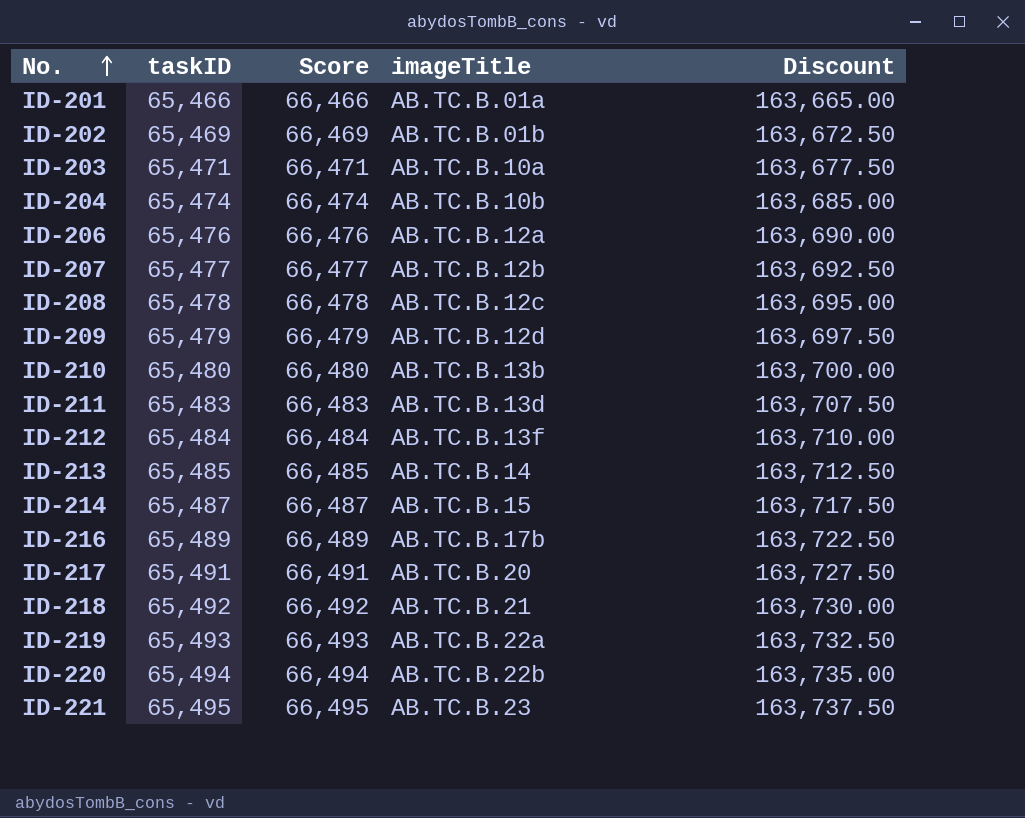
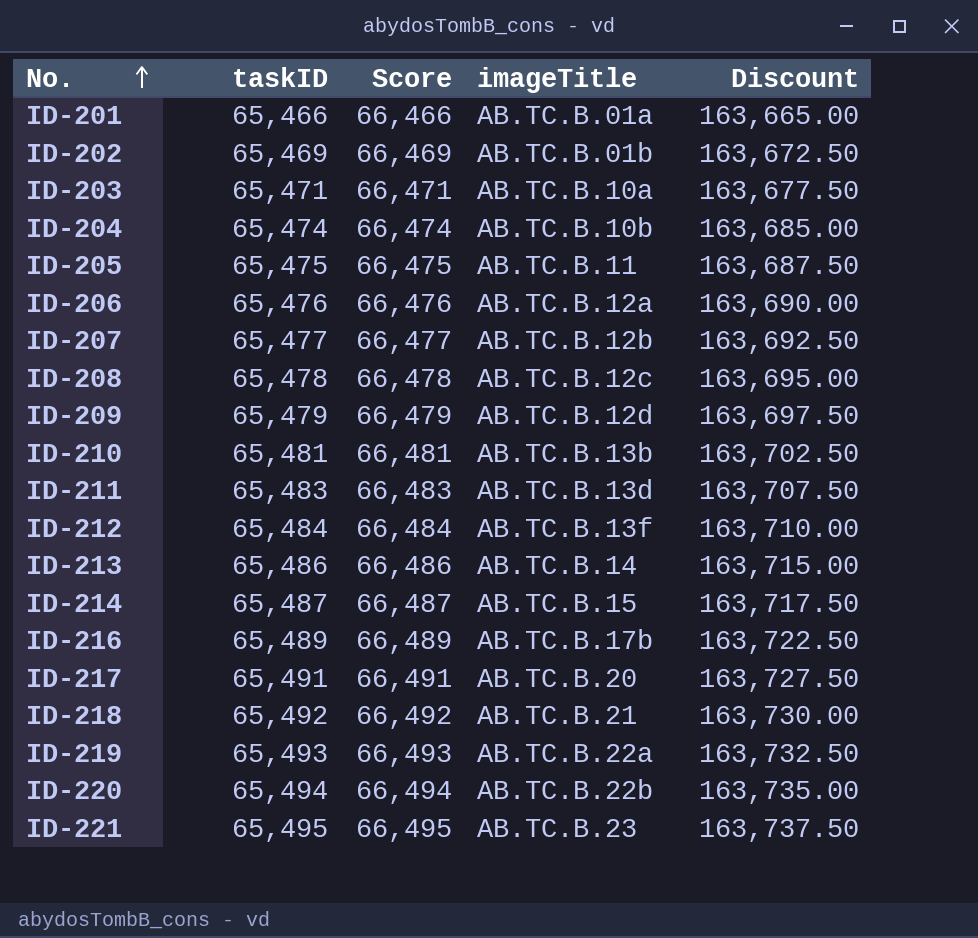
row ID-205: none -> 65,475 | 66,475 | AB.TC.B.11 | 163,687.50
ID-210 | taskID: 65,480 -> 65,481
ID-210 | Score: 66,480 -> 66,481
ID-210 | Discount: 163,700.00 -> 163,702.50
ID-213 | taskID: 65,485 -> 65,486
ID-213 | Score: 66,485 -> 66,486
ID-213 | Discount: 163,712.50 -> 163,715.00

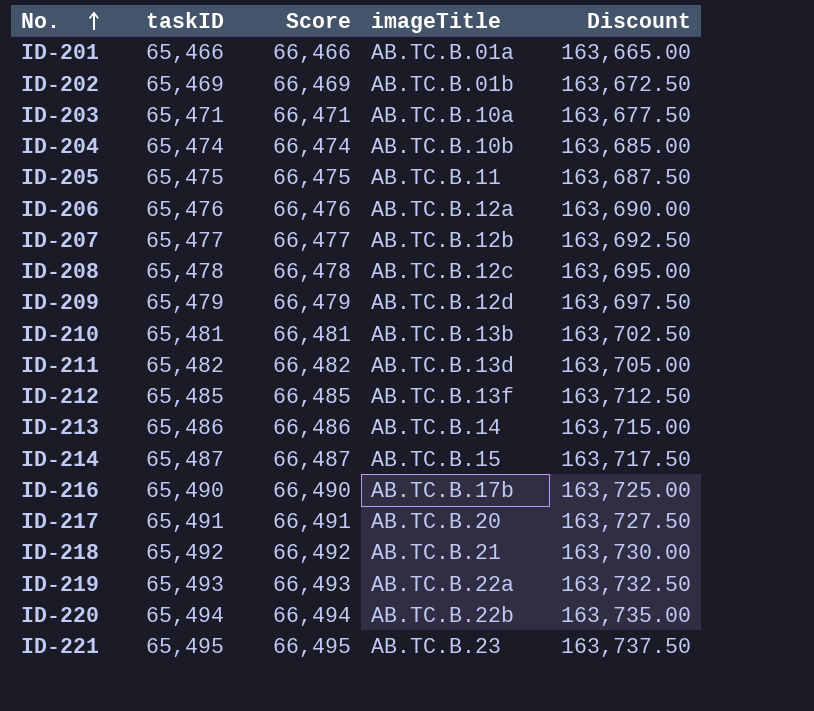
ID-211 | taskID: 65,483 -> 65,482
ID-211 | Score: 66,483 -> 66,482
ID-211 | Discount: 163,707.50 -> 163,705.00
ID-212 | taskID: 65,484 -> 65,485
ID-212 | Score: 66,484 -> 66,485
ID-212 | Discount: 163,710.00 -> 163,712.50
ID-216 | taskID: 65,489 -> 65,490
ID-216 | Score: 66,489 -> 66,490
ID-216 | Discount: 163,722.50 -> 163,725.00

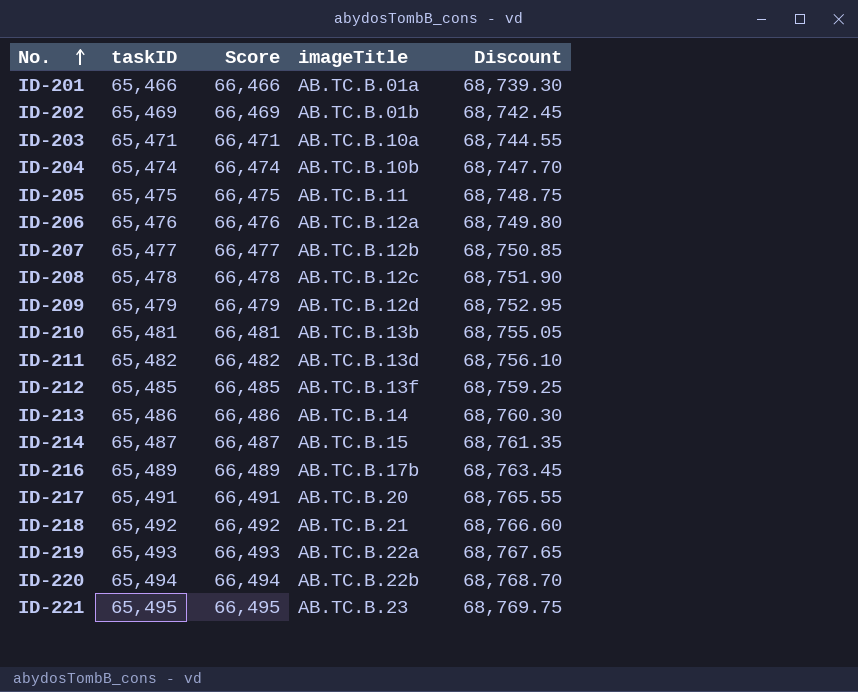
column Discount | formula: [taskID] * 2.5 -> [taskID] * 1.05
ID-216 | taskID: 65,490 -> 65,489
ID-216 | Score: 66,490 -> 66,489

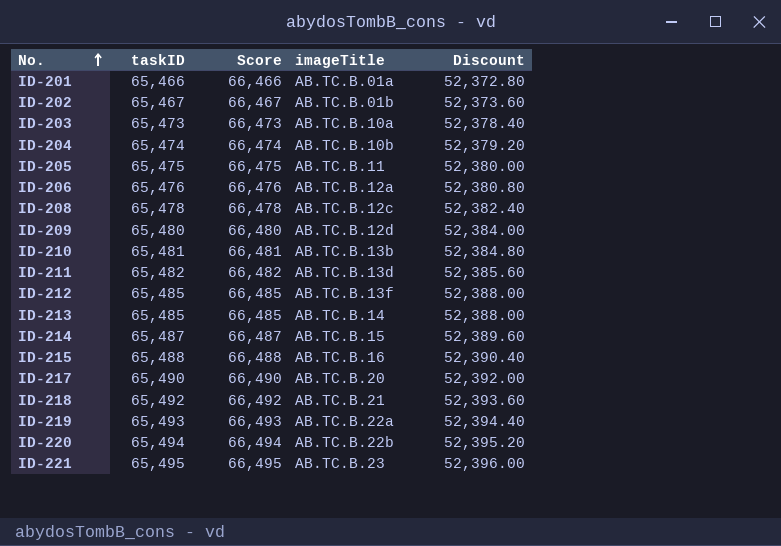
column Discount | formula: [taskID] * 1.05 -> [taskID] * 0.8
row ID-207: 65,477 | 66,477 | AB.TC.B.12b | 68,750.85 -> none
row ID-216: 65,489 | 66,489 | AB.TC.B.17b | 68,763.45 -> none
ID-202 | taskID: 65,469 -> 65,467
ID-202 | Score: 66,469 -> 66,467
ID-203 | taskID: 65,471 -> 65,473
ID-203 | Score: 66,471 -> 66,473
ID-209 | taskID: 65,479 -> 65,480
ID-209 | Score: 66,479 -> 66,480
ID-213 | taskID: 65,486 -> 65,485
ID-213 | Score: 66,486 -> 66,485
row ID-215: none -> 65,488 | 66,488 | AB.TC.B.16 | 52,390.40
ID-217 | taskID: 65,491 -> 65,490
ID-217 | Score: 66,491 -> 66,490

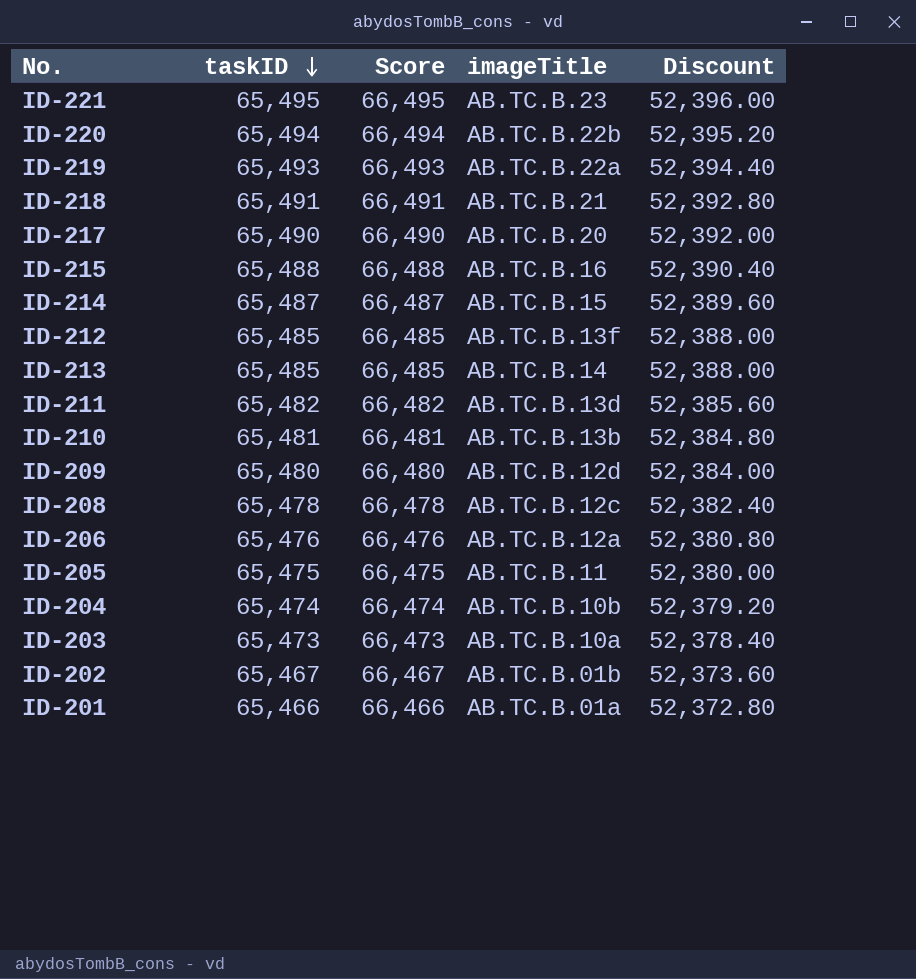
row order: No. ascending -> taskID descending
ID-218 | taskID: 65,492 -> 65,491
ID-218 | Score: 66,492 -> 66,491
ID-218 | Discount: 52,393.60 -> 52,392.80

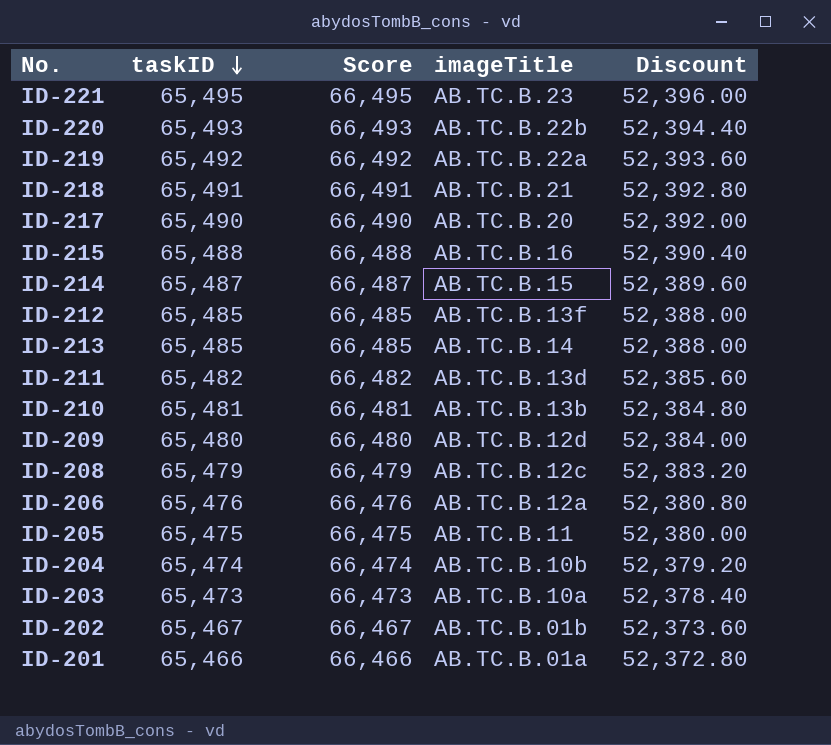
ID-220 | taskID: 65,494 -> 65,493
ID-220 | Score: 66,494 -> 66,493
ID-220 | Discount: 52,395.20 -> 52,394.40
ID-219 | taskID: 65,493 -> 65,492
ID-219 | Score: 66,493 -> 66,492
ID-219 | Discount: 52,394.40 -> 52,393.60
ID-208 | taskID: 65,478 -> 65,479
ID-208 | Score: 66,478 -> 66,479
ID-208 | Discount: 52,382.40 -> 52,383.20

